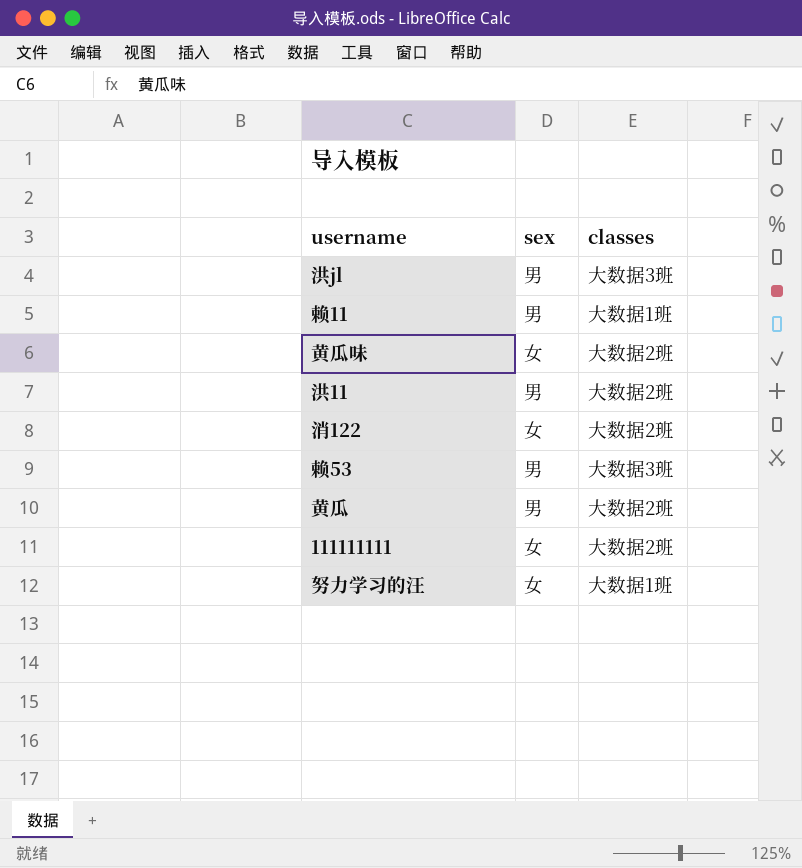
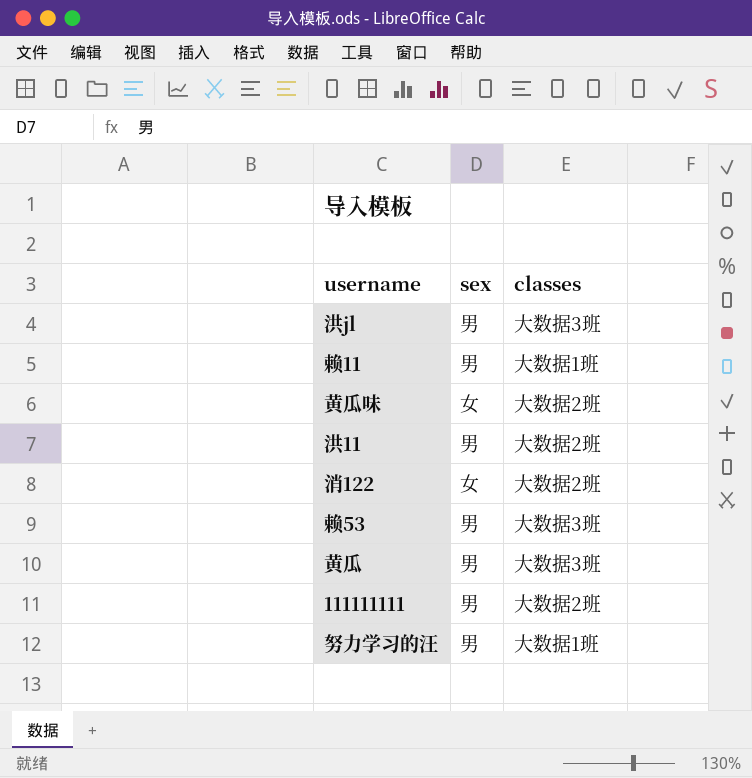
黄瓜 | classes: 大数据2班 -> 大数据3班
111111111 | sex: 女 -> 男
努力学习的汪 | sex: 女 -> 男

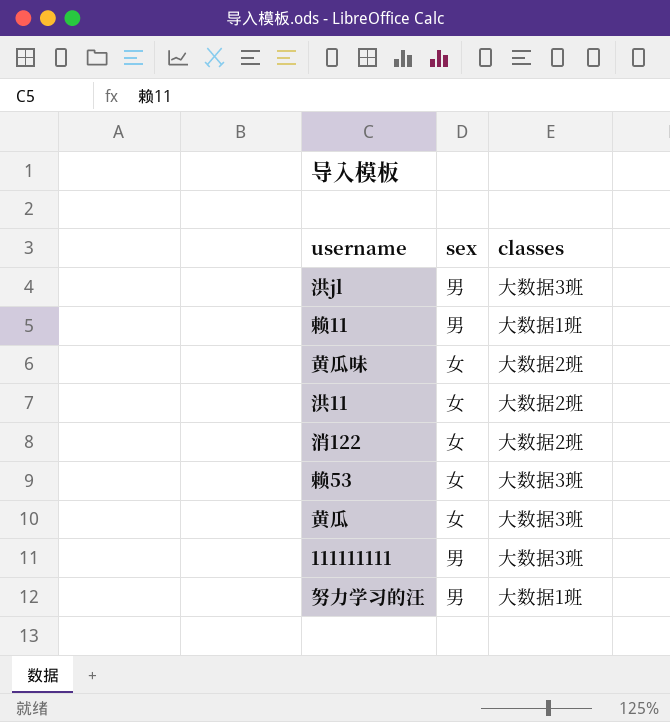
洪11 | sex: 男 -> 女
赖53 | sex: 男 -> 女
黄瓜 | sex: 男 -> 女
111111111 | classes: 大数据2班 -> 大数据3班

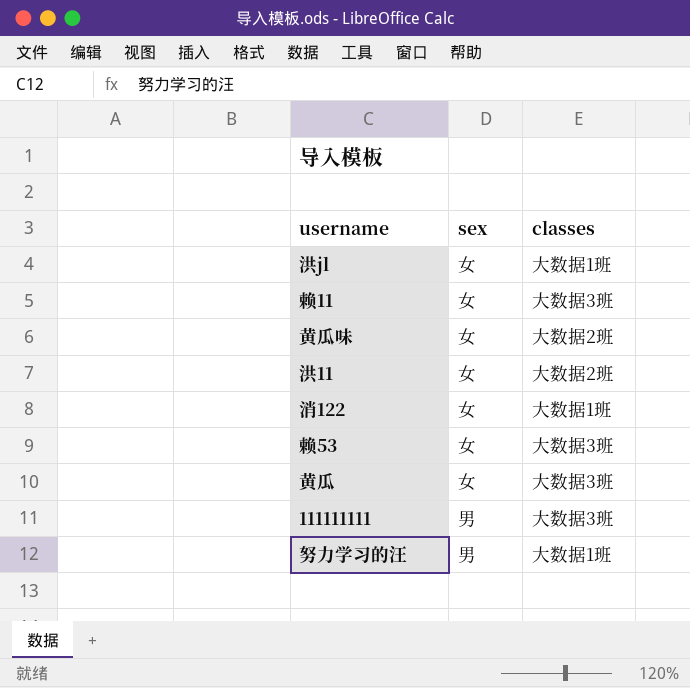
洪jl | sex: 男 -> 女
洪jl | classes: 大数据3班 -> 大数据1班
赖11 | sex: 男 -> 女
赖11 | classes: 大数据1班 -> 大数据3班
消122 | classes: 大数据2班 -> 大数据1班

